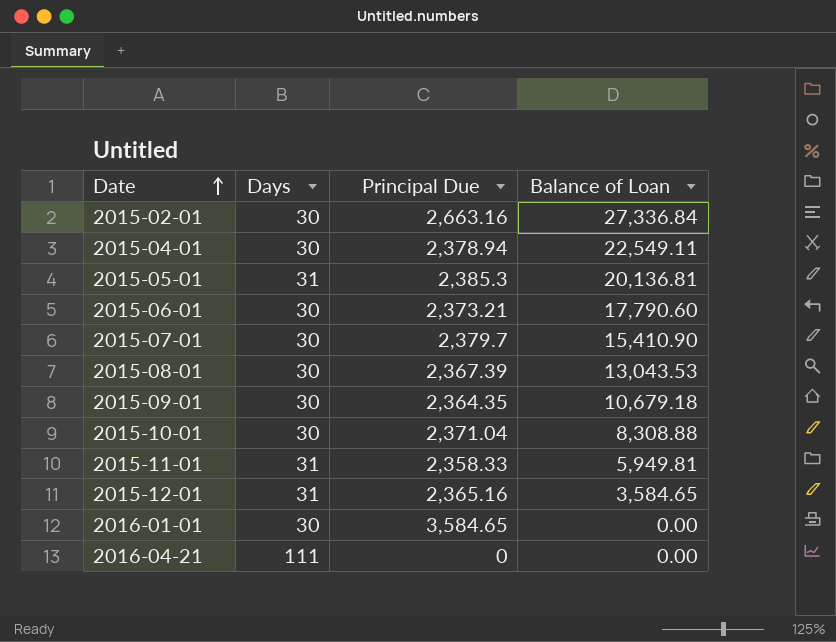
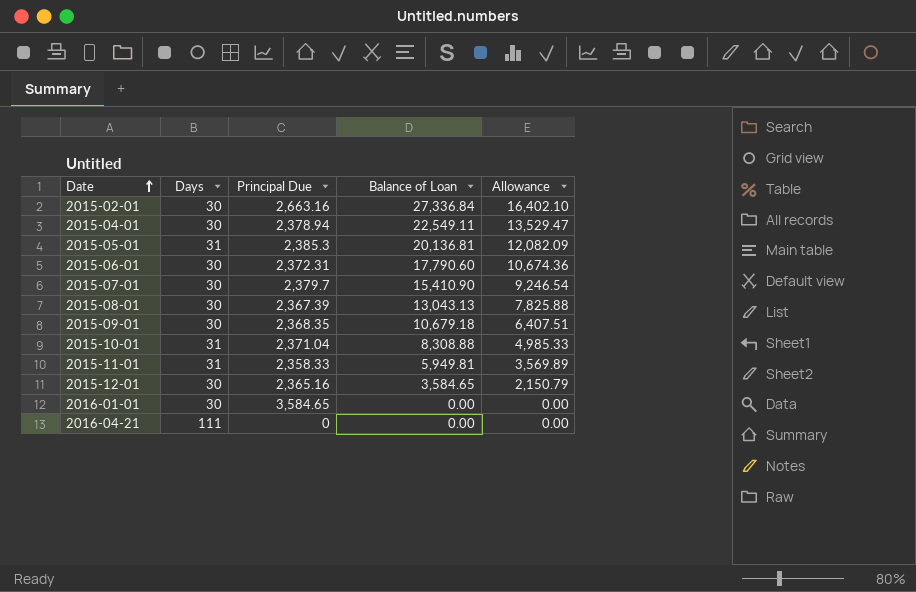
column Allowance | formula: none -> [Balance of Loan] * 0.6
2015-06-01 | Principal Due: 2,373.21 -> 2,372.31
2015-08-01 | Balance of Loan: 13,043.53 -> 13,043.13
2015-09-01 | Principal Due: 2,364.35 -> 2,368.35
2015-10-01 | Days: 30 -> 31
2015-12-01 | Days: 31 -> 30

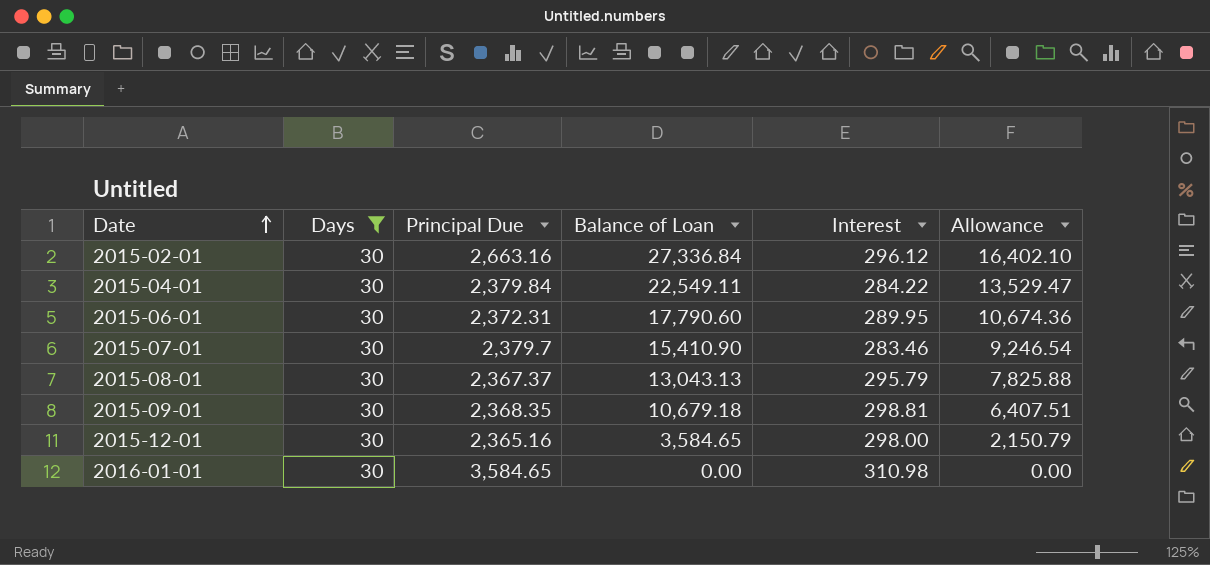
filter: none -> Days = 30
column Interest | position: none -> 5
2015-04-01 | Principal Due: 2,378.94 -> 2,379.84
2015-08-01 | Principal Due: 2,367.39 -> 2,367.37

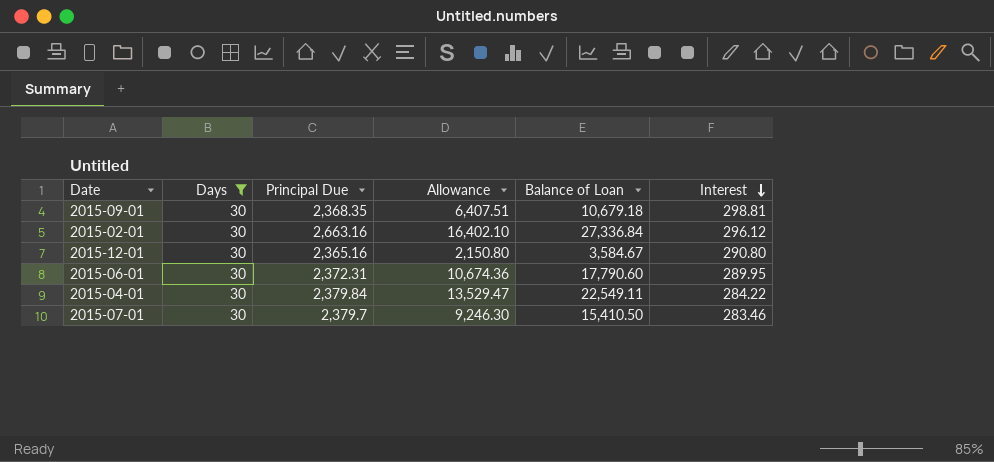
row order: Date ascending -> Interest descending
column Allowance | position: 6 -> 4
row 2015-08-01: 30 | 2,367.37 | 13,043.13 | 295.79 | 7,825.88 -> none
row 2016-01-01: 30 | 3,584.65 | 0.00 | 310.98 | 0.00 -> none
2015-12-01 | Allowance: 2,150.79 -> 2,150.80
2015-12-01 | Balance of Loan: 3,584.65 -> 3,584.67
2015-12-01 | Interest: 298.00 -> 290.80
2015-07-01 | Allowance: 9,246.54 -> 9,246.30
2015-07-01 | Balance of Loan: 15,410.90 -> 15,410.50

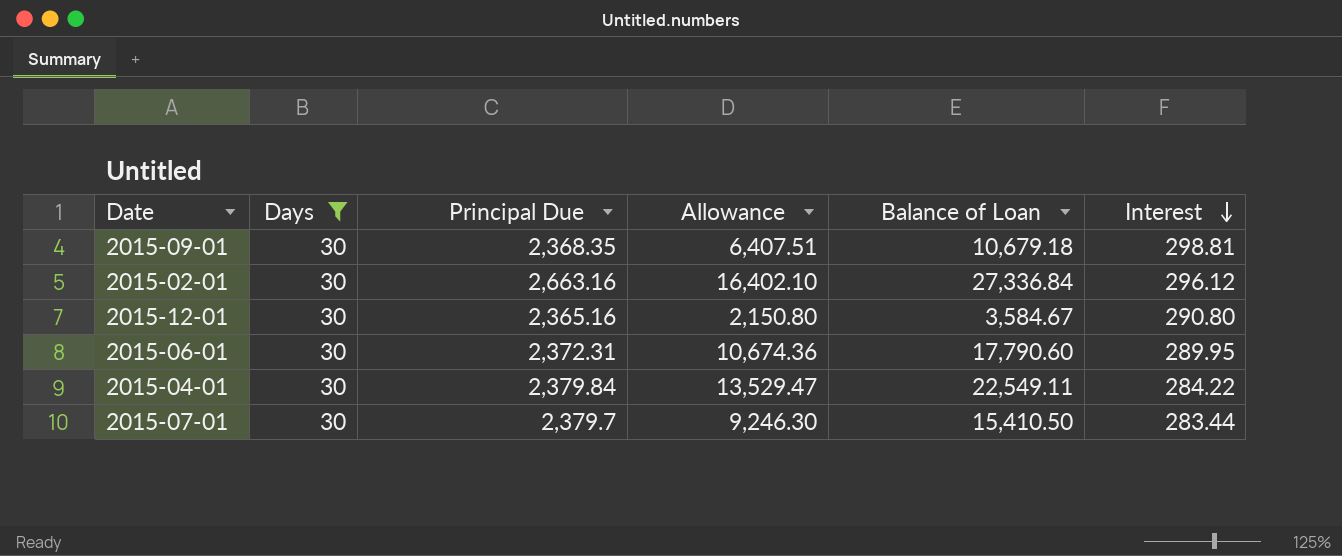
2015-07-01 | Interest: 283.46 -> 283.44

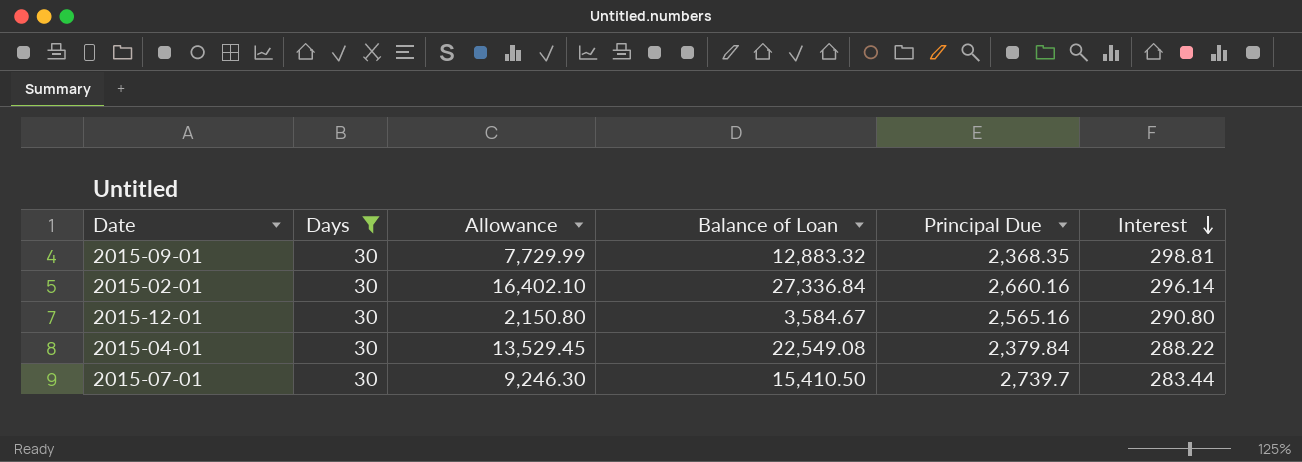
column Principal Due | position: 3 -> 5
row 2015-06-01: 30 | 2,372.31 | 10,674.36 | 17,790.60 | 289.95 -> none
2015-09-01 | Allowance: 6,407.51 -> 7,729.99
2015-09-01 | Balance of Loan: 10,679.18 -> 12,883.32
2015-02-01 | Principal Due: 2,663.16 -> 2,660.16
2015-02-01 | Interest: 296.12 -> 296.14
2015-12-01 | Principal Due: 2,365.16 -> 2,565.16
2015-04-01 | Allowance: 13,529.47 -> 13,529.45
2015-04-01 | Balance of Loan: 22,549.11 -> 22,549.08
2015-04-01 | Interest: 284.22 -> 288.22
2015-07-01 | Principal Due: 2,379.7 -> 2,739.7

